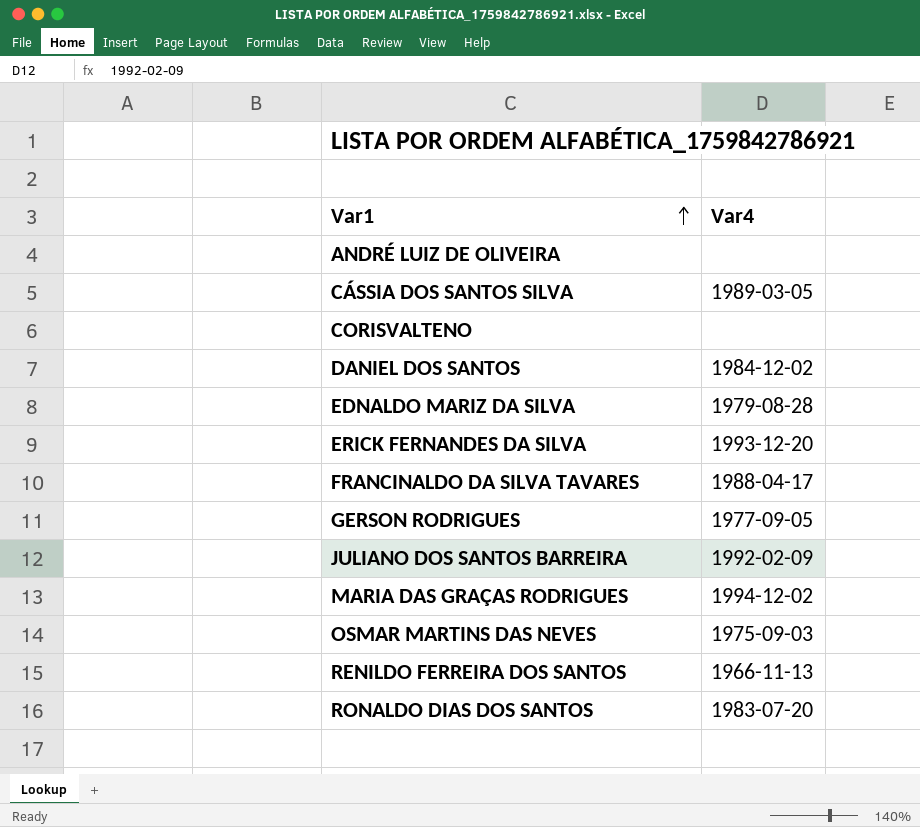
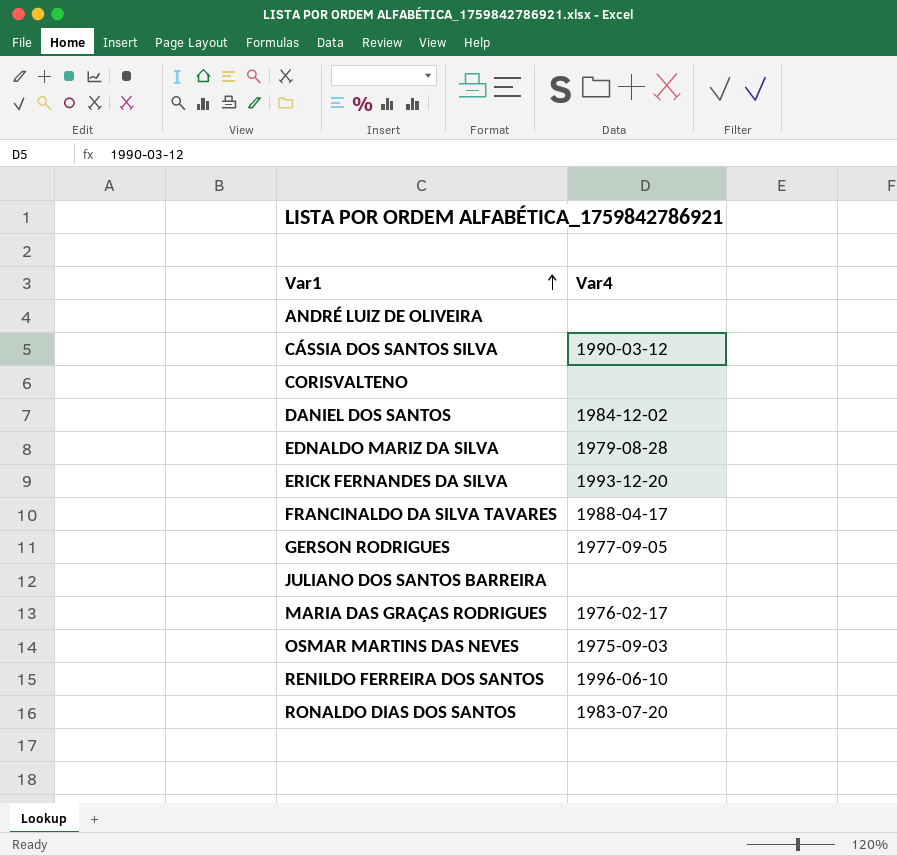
CÁSSIA DOS SANTOS SILVA | Var4: 1989-03-05 -> 1990-03-12
JULIANO DOS SANTOS BARREIRA | Var4: 1992-02-09 -> none
MARIA DAS GRAÇAS RODRIGUES | Var4: 1994-12-02 -> 1976-02-17
RENILDO FERREIRA DOS SANTOS | Var4: 1966-11-13 -> 1996-06-10

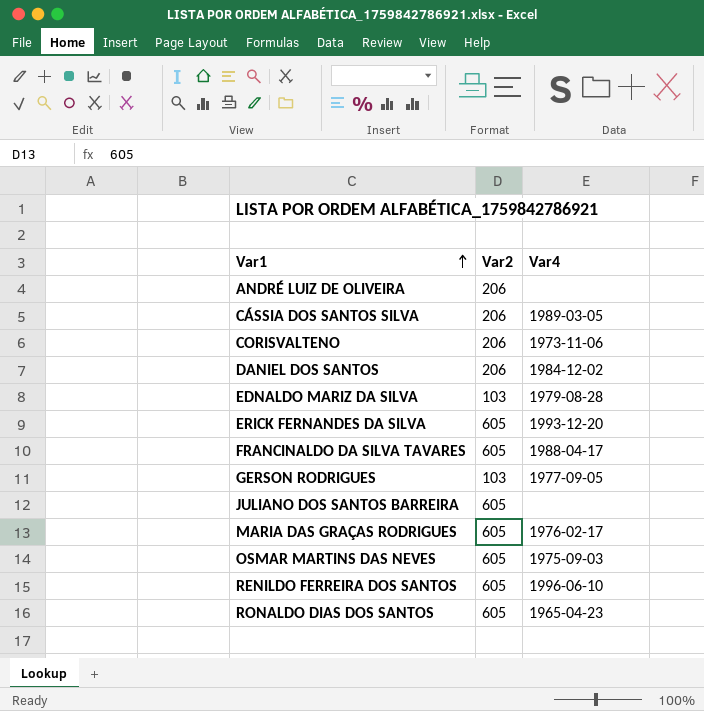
column Var2 | position: none -> 2
CÁSSIA DOS SANTOS SILVA | Var4: 1990-03-12 -> 1989-03-05
CORISVALTENO | Var4: none -> 1973-11-06
RONALDO DIAS DOS SANTOS | Var4: 1983-07-20 -> 1965-04-23

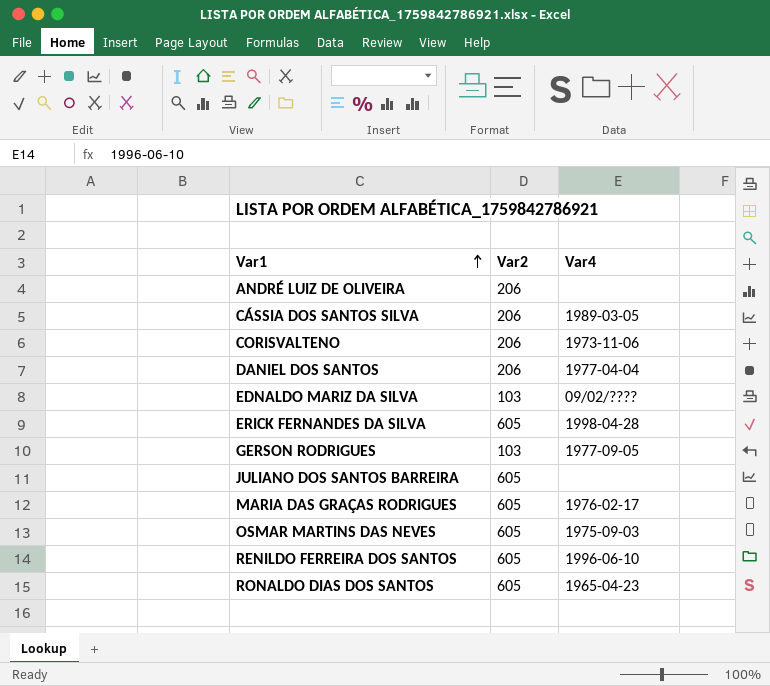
row FRANCINALDO DA SILVA TAVARES: 605 | 1988-04-17 -> none
DANIEL DOS SANTOS | Var4: 1984-12-02 -> 1977-04-04
EDNALDO MARIZ DA SILVA | Var4: 1979-08-28 -> 09/02/????
ERICK FERNANDES DA SILVA | Var4: 1993-12-20 -> 1998-04-28

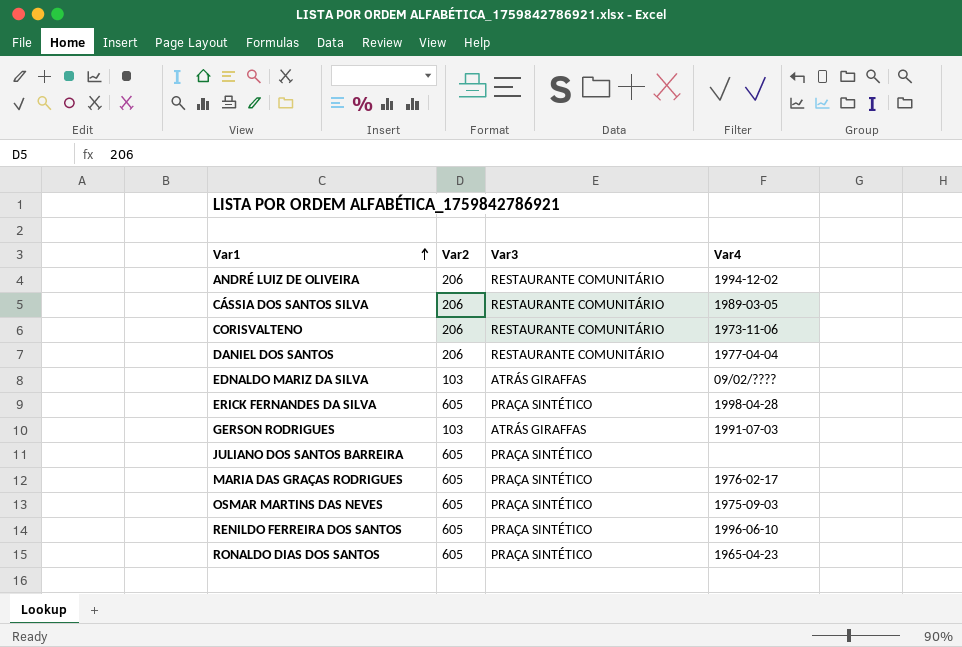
column Var3 | position: none -> 3
ANDRÉ LUIZ DE OLIVEIRA | Var4: none -> 1994-12-02
GERSON RODRIGUES | Var4: 1977-09-05 -> 1991-07-03

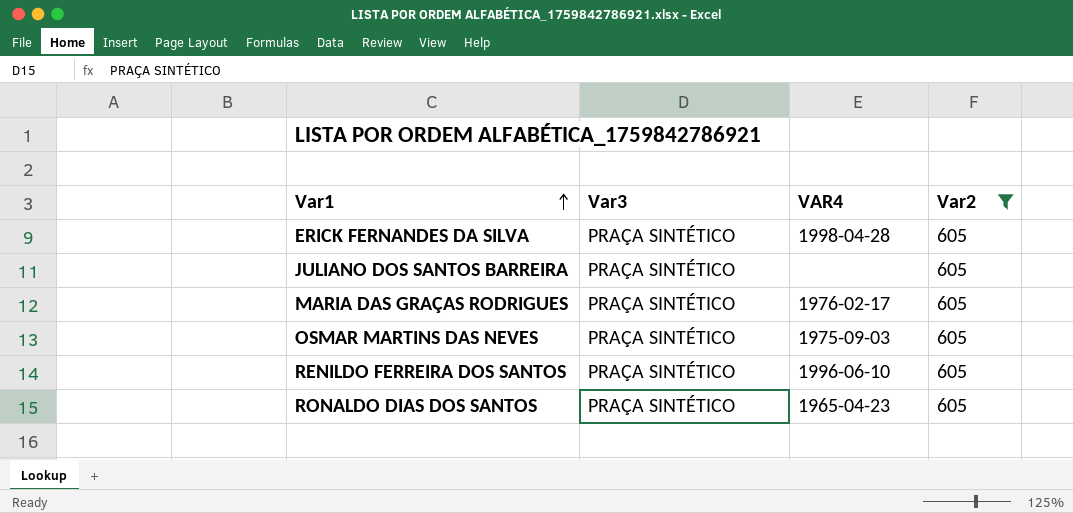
filter: none -> Var2 = 605
column name: Var4 -> VAR4
column Var2 | position: 2 -> 4

